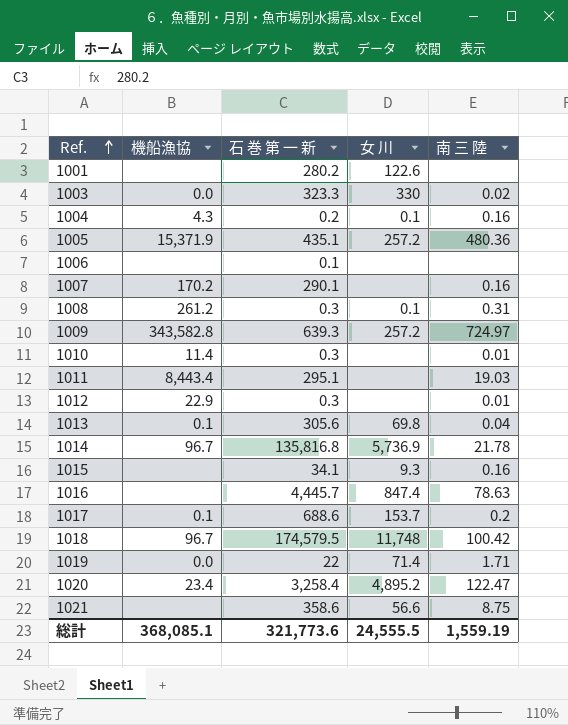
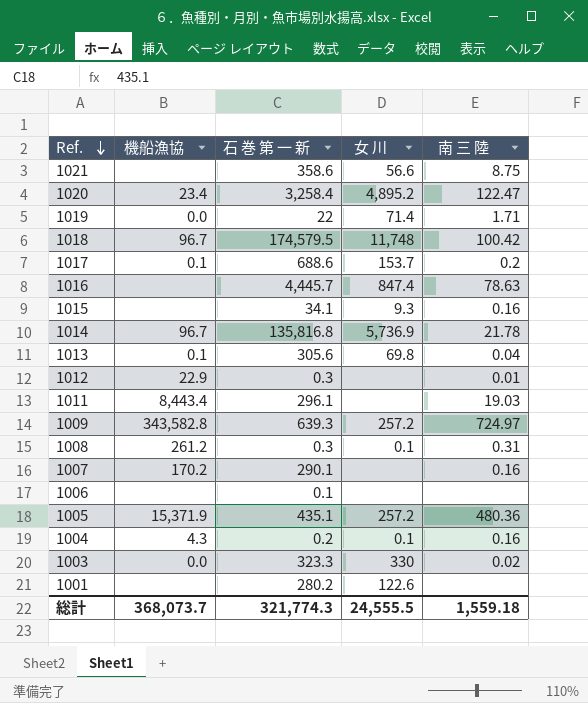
row order: Ref. ascending -> Ref. descending
row 1010: 11.4 | 0.3 | none | 0.01 -> none
1011 | 石 巻 第 一 新: 295.1 -> 296.1
総計 | 機船漁協: 368,085.1 -> 368,073.7
総計 | 石 巻 第 一 新: 321,773.6 -> 321,774.3
総計 | 南 三 陸: 1,559.19 -> 1,559.18

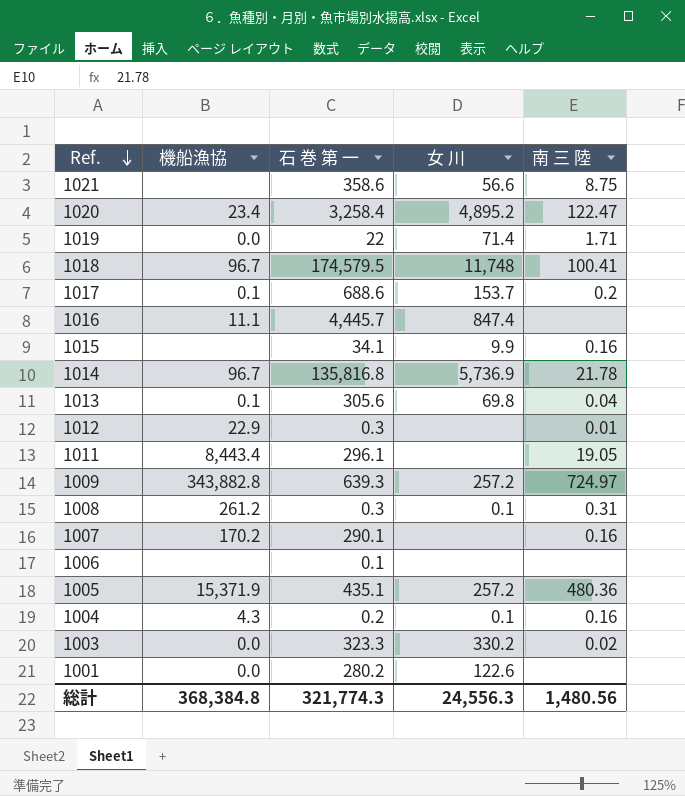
column name: 石 巻 第 一 新 -> 石 巻 第 一
1018 | 南 三 陸: 100.42 -> 100.41
1016 | 機船漁協: none -> 11.1
1016 | 南 三 陸: 78.63 -> none
1015 | 女 川: 9.3 -> 9.9
1011 | 南 三 陸: 19.03 -> 19.05
1009 | 機船漁協: 343,582.8 -> 343,882.8
1003 | 女 川: 330 -> 330.2
1001 | 機船漁協: none -> 0.0
総計 | 機船漁協: 368,073.7 -> 368,384.8
総計 | 女 川: 24,555.5 -> 24,556.3
総計 | 南 三 陸: 1,559.18 -> 1,480.56

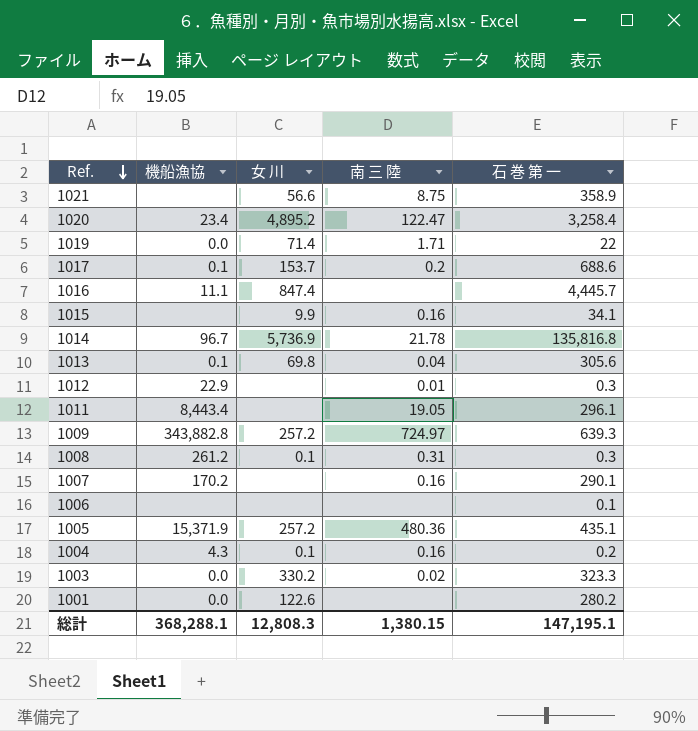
column 石 巻 第 一 | position: 3 -> 5
row 1018: 96.7 | 174,579.5 | 11,748 | 100.41 -> none
1021 | 石 巻 第 一: 358.6 -> 358.9
総計 | 機船漁協: 368,384.8 -> 368,288.1
総計 | 女 川: 24,556.3 -> 12,808.3
総計 | 南 三 陸: 1,480.56 -> 1,380.15
総計 | 石 巻 第 一: 321,774.3 -> 147,195.1

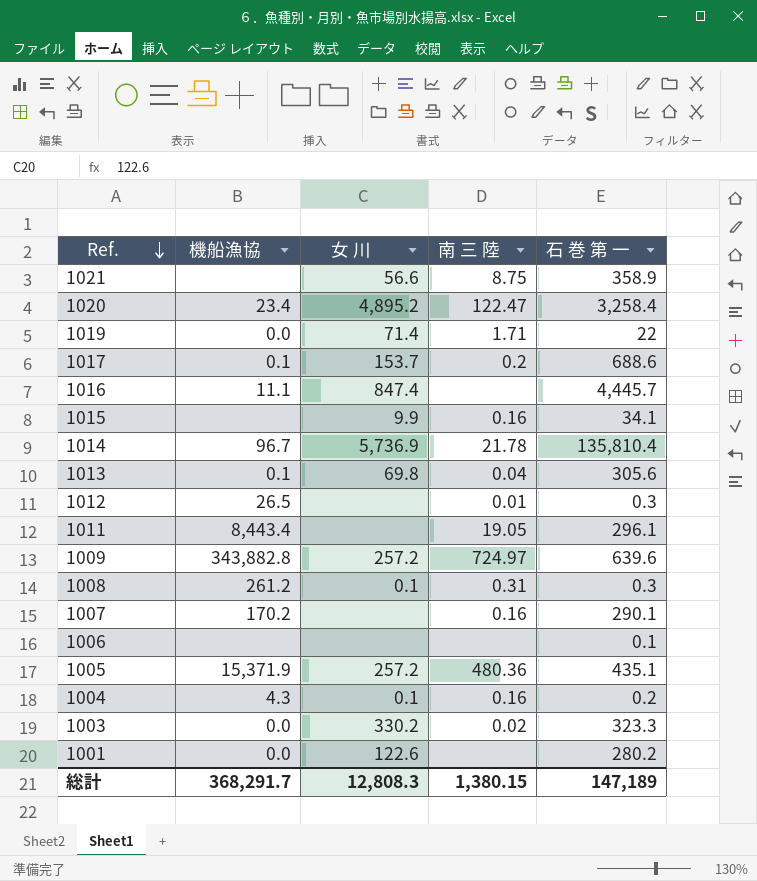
1014 | 石 巻 第 一: 135,816.8 -> 135,810.4
1012 | 機船漁協: 22.9 -> 26.5
1009 | 石 巻 第 一: 639.3 -> 639.6
総計 | 機船漁協: 368,288.1 -> 368,291.7
総計 | 石 巻 第 一: 147,195.1 -> 147,189

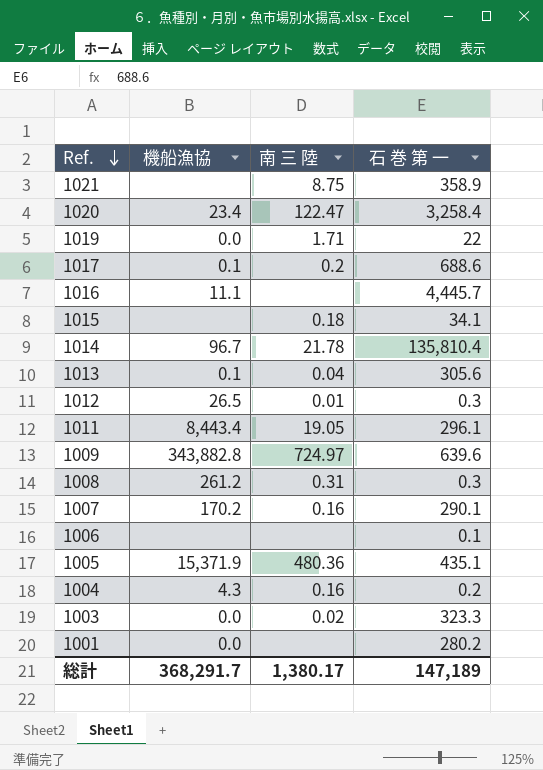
column 女 川 | position: 3 -> none
1015 | 南 三 陸: 0.16 -> 0.18
総計 | 南 三 陸: 1,380.15 -> 1,380.17

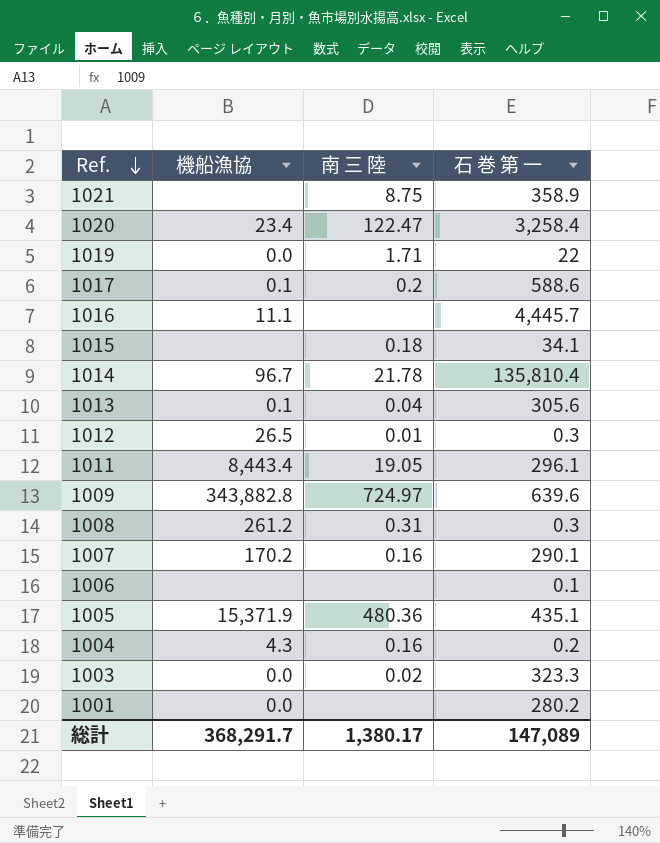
1017 | 石 巻 第 一: 688.6 -> 588.6
総計 | 石 巻 第 一: 147,189 -> 147,089

